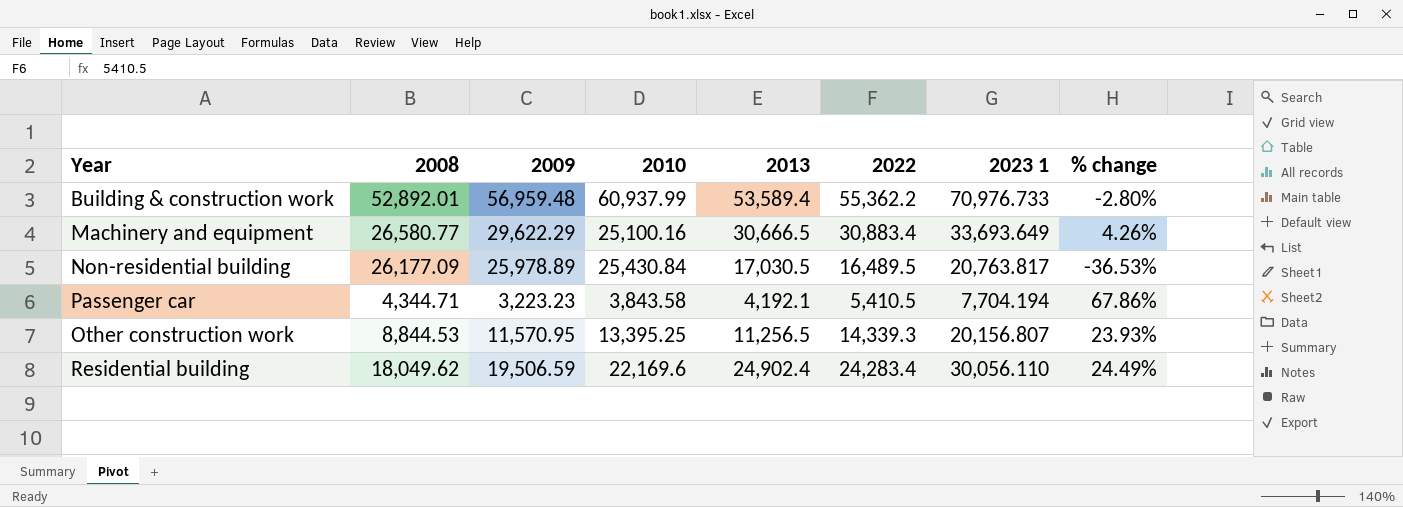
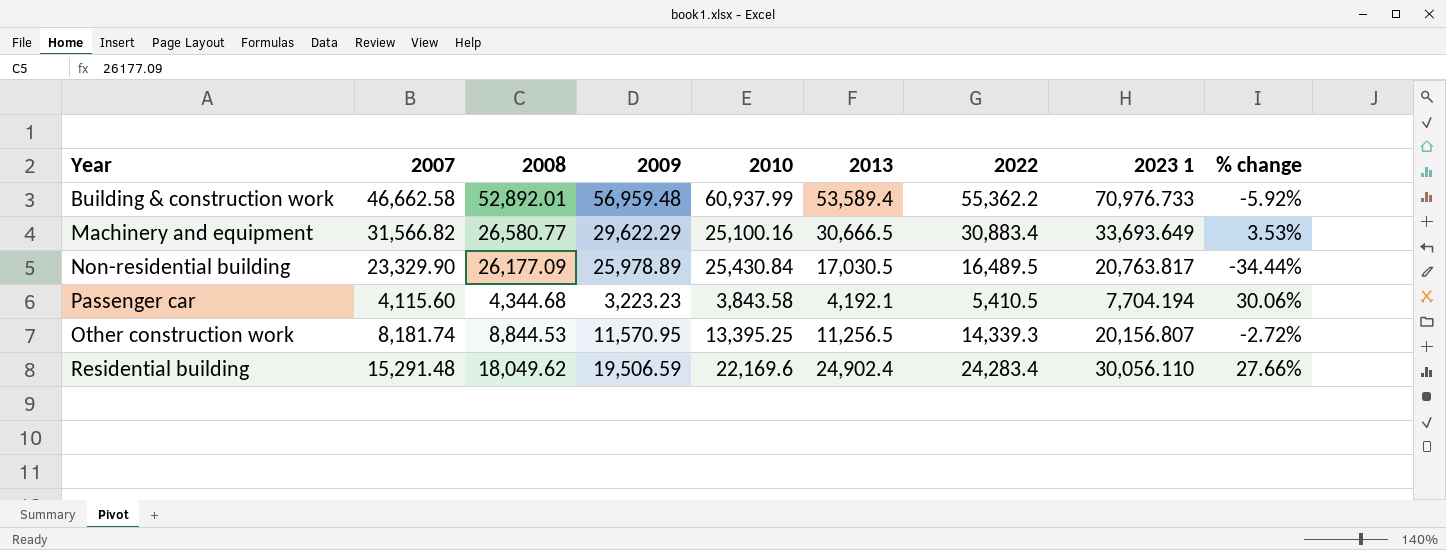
column 2007 | position: none -> 2
column % change | formula: ([2022] - [2009]) / [2009] -> ([2013] - [2009]) / [2009]
Passenger car | 2008: 4,344.71 -> 4,344.68

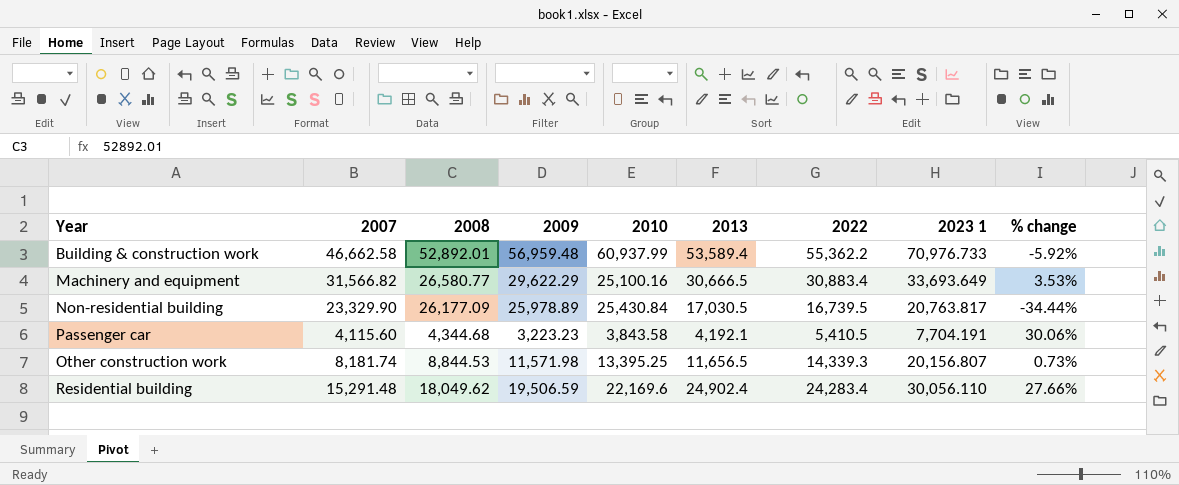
Non-residential building | 2022: 16,489.5 -> 16,739.5
Passenger car | 2023 1: 7,704.194 -> 7,704.191
Other construction work | 2009: 11,570.95 -> 11,571.98
Other construction work | 2013: 11,256.5 -> 11,656.5
Other construction work | % change: -2.72% -> 0.73%

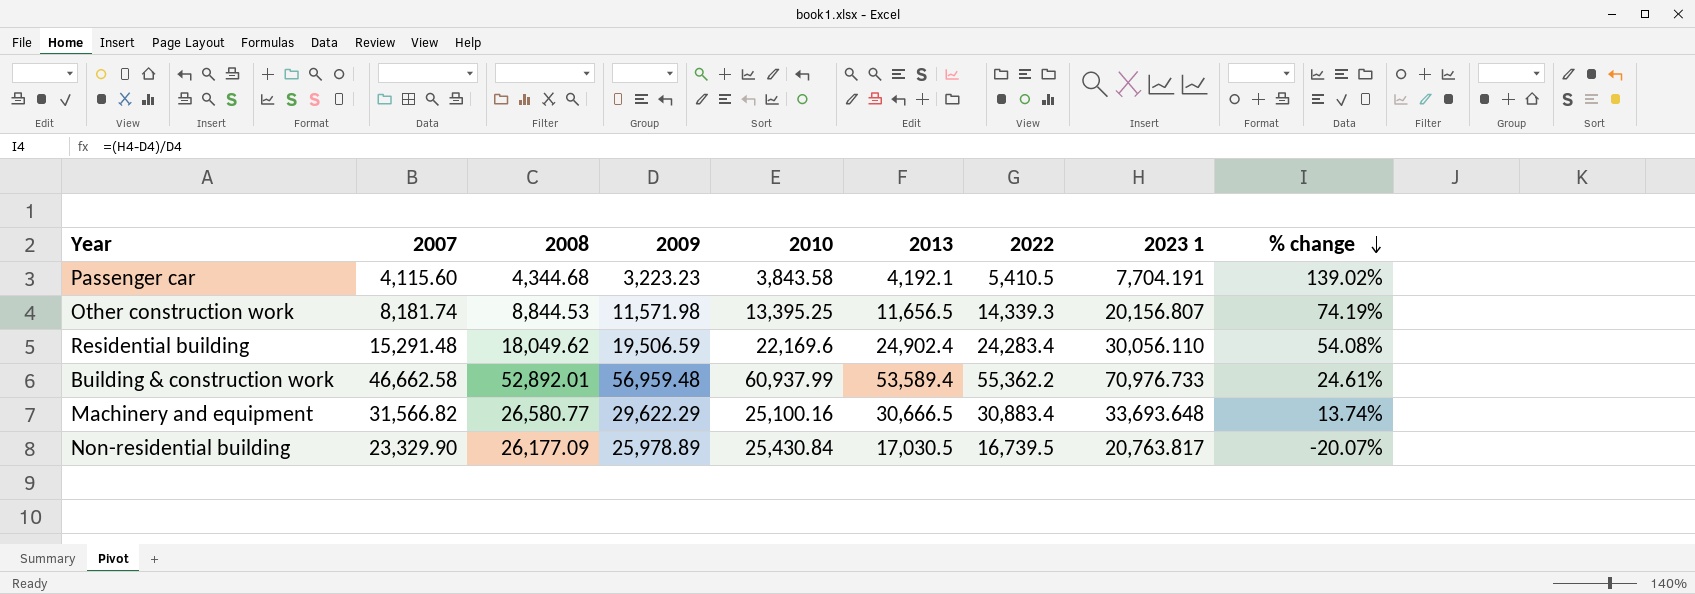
row order: none -> % change descending
column % change | formula: ([2013] - [2009]) / [2009] -> ([2023 1] - [2009]) / [2009]
Machinery and equipment | 2023 1: 33,693.649 -> 33,693.648

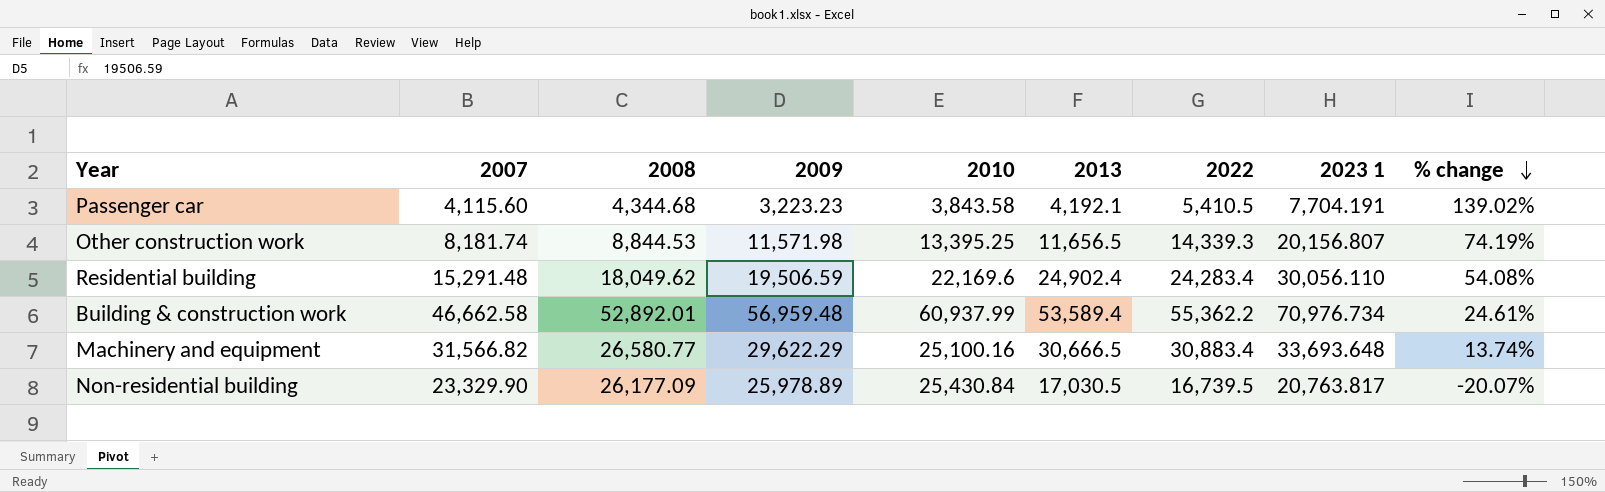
Building & construction work | 2023 1: 70,976.733 -> 70,976.734

